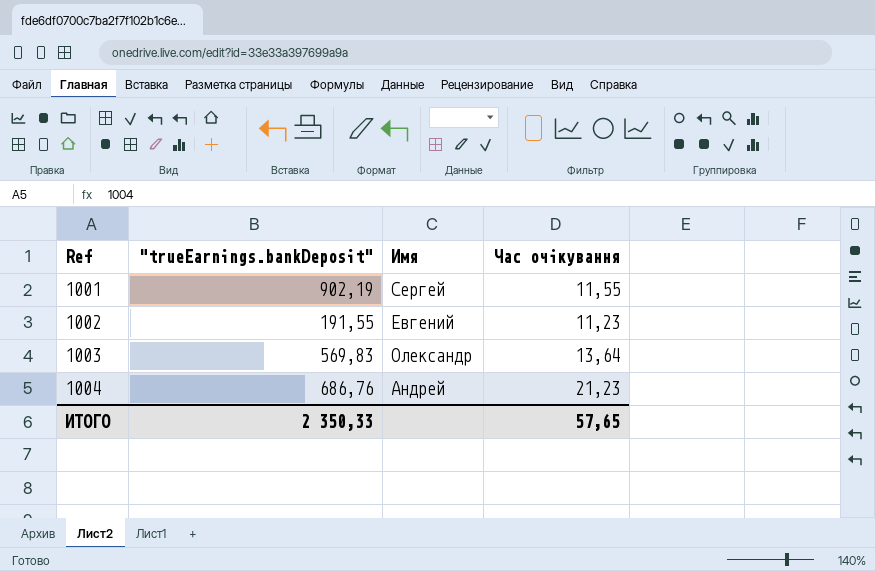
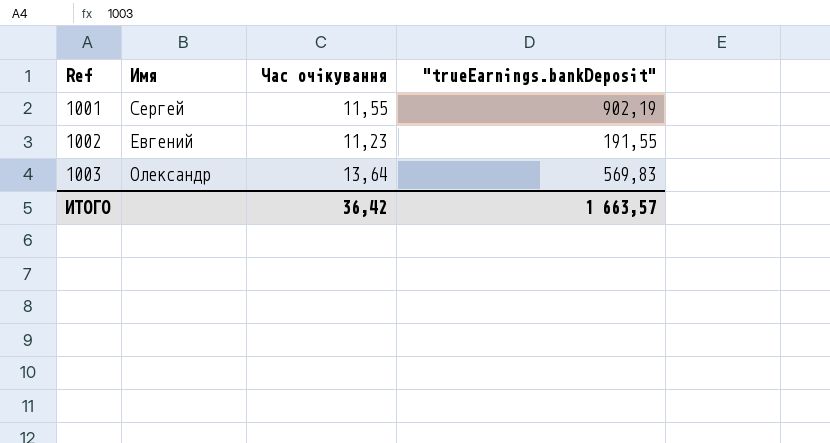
column "trueEarnings.bankDeposit" | position: 2 -> 4
row 1004: 686,76 | Андрей | 21,23 -> none
ИТОГО | Час очікування: 57,65 -> 36,42
ИТОГО | "trueEarnings.bankDeposit": 2 350,33 -> 1 663,57

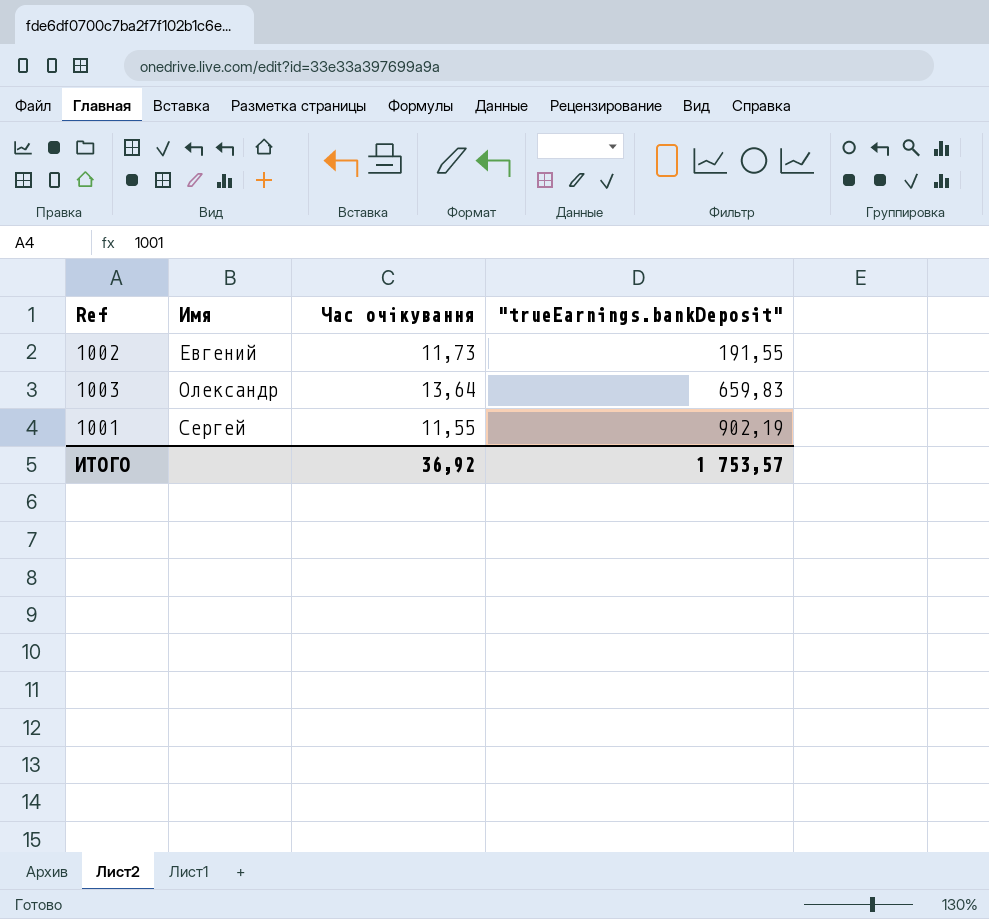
row order: Ref ascending -> Имя ascending
1002 | Час очікування: 11,23 -> 11,73
1003 | "trueEarnings.bankDeposit": 569,83 -> 659,83
ИТОГО | Час очікування: 36,42 -> 36,92
ИТОГО | "trueEarnings.bankDeposit": 1 663,57 -> 1 753,57

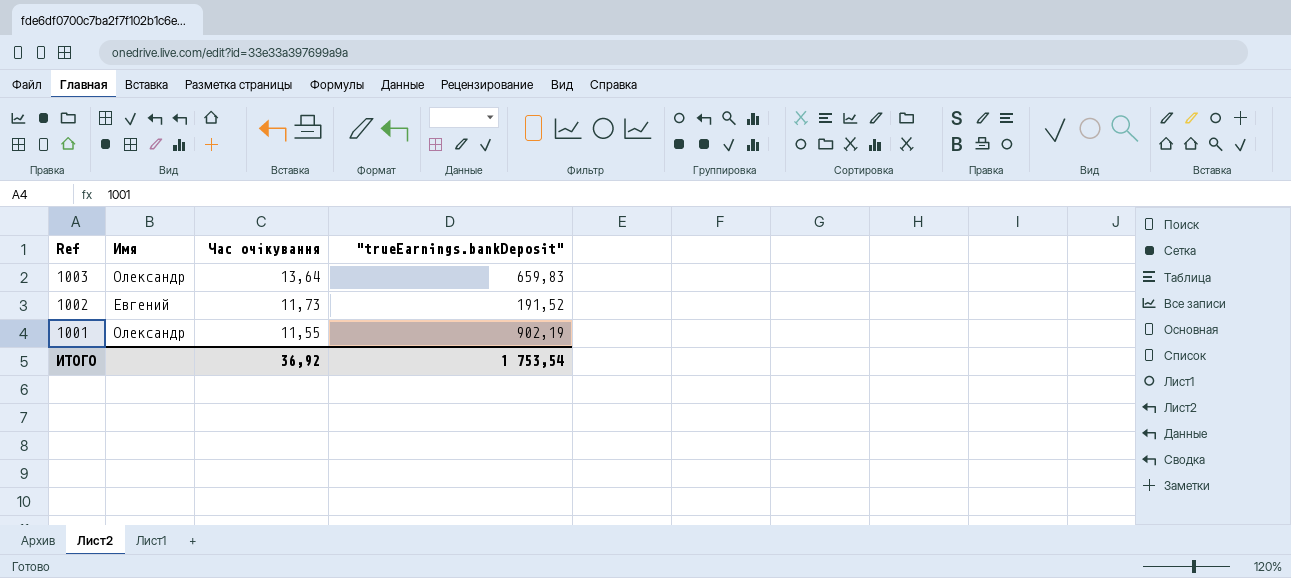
row order: Имя ascending -> Ref descending
1002 | "trueEarnings.bankDeposit": 191,55 -> 191,52
1001 | Имя: Сергей -> Олександр
ИТОГО | "trueEarnings.bankDeposit": 1 753,57 -> 1 753,54

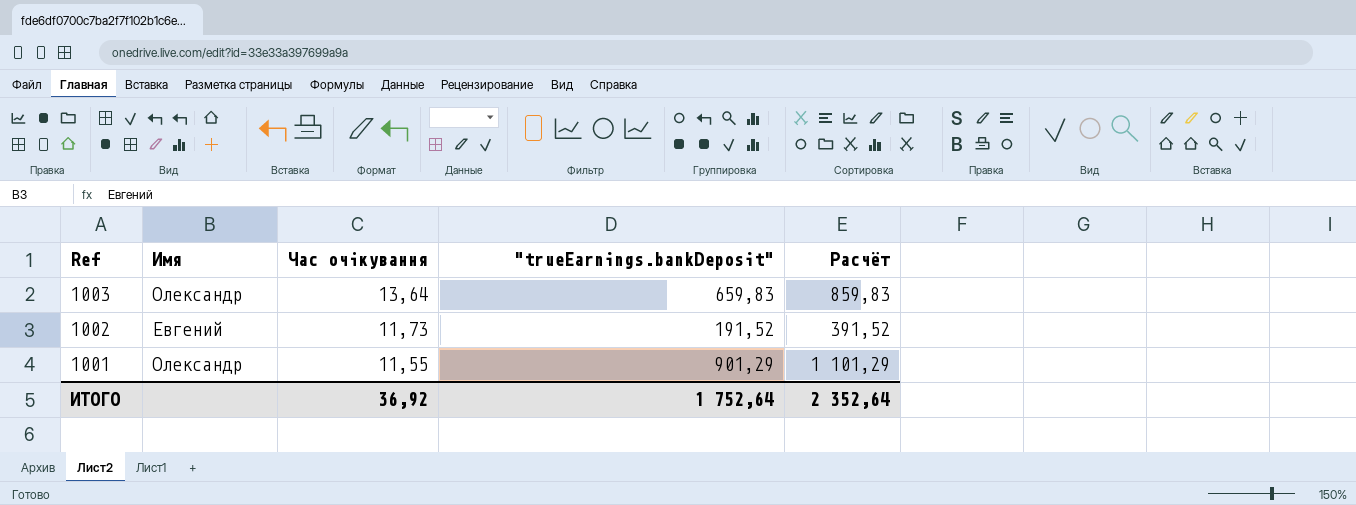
column Расчёт | formula: none -> ["trueEarnings.bankDeposit"] + 200
1001 | "trueEarnings.bankDeposit": 902,19 -> 901,29
ИТОГО | "trueEarnings.bankDeposit": 1 753,54 -> 1 752,64

